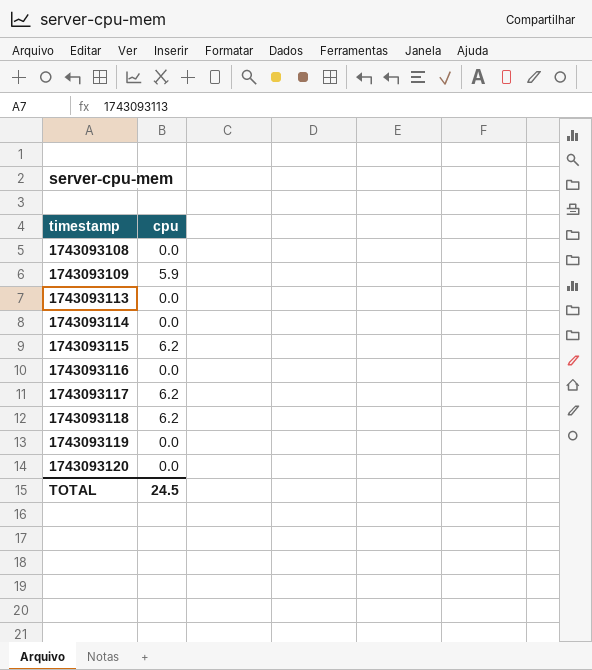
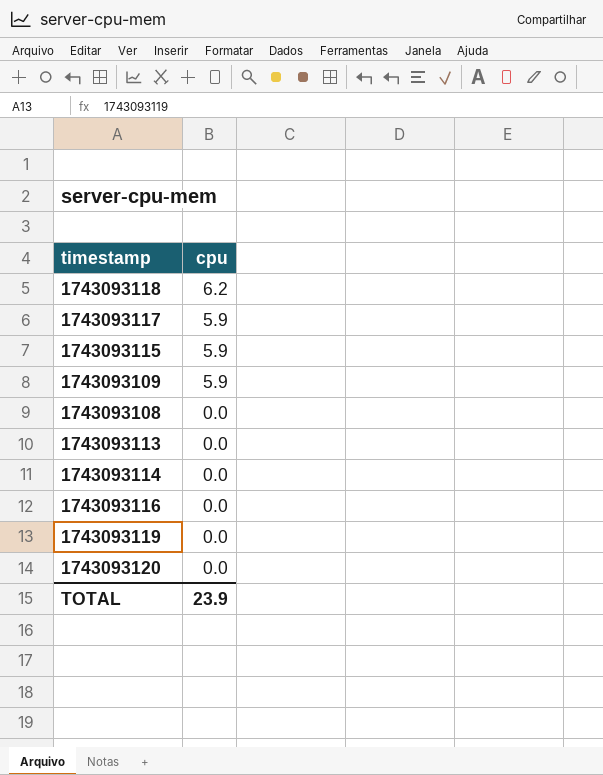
row order: timestamp ascending -> cpu descending
1743093117 | cpu: 6.2 -> 5.9
1743093115 | cpu: 6.2 -> 5.9
TOTAL | cpu: 24.5 -> 23.9

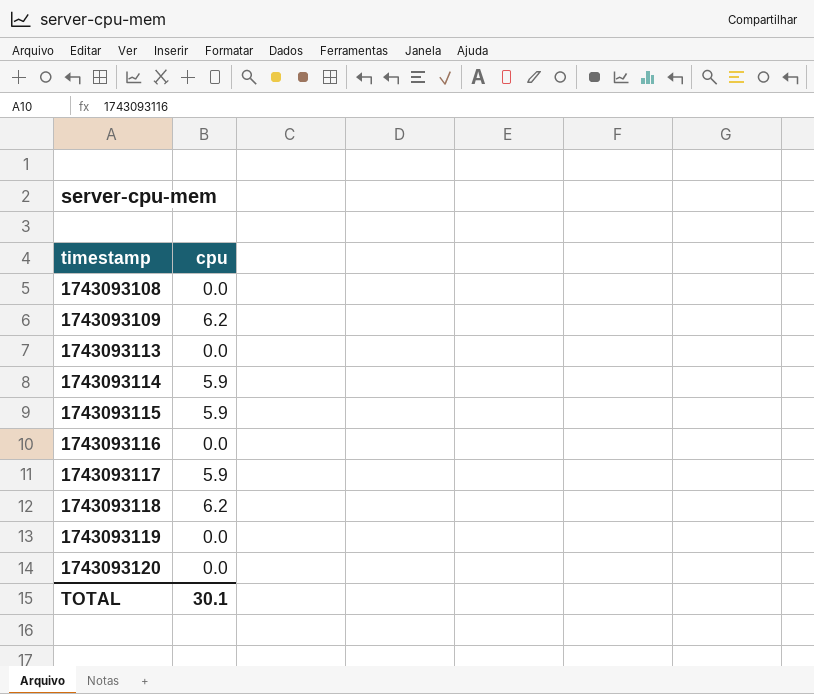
row order: cpu descending -> timestamp ascending
1743093109 | cpu: 5.9 -> 6.2
1743093114 | cpu: 0.0 -> 5.9
TOTAL | cpu: 23.9 -> 30.1

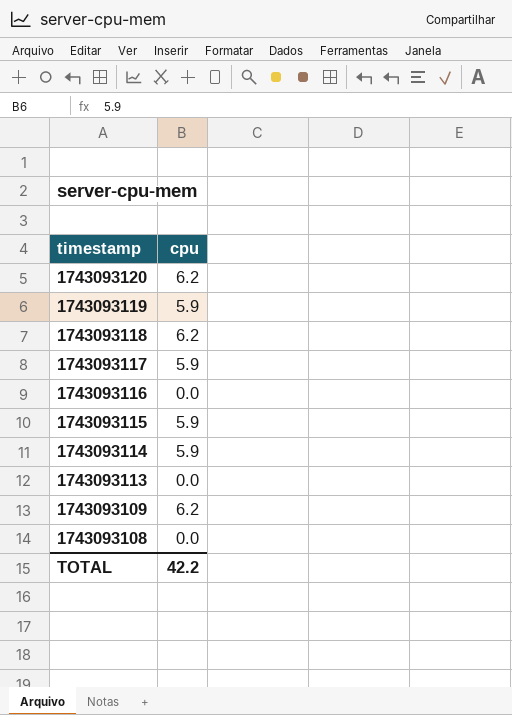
row order: timestamp ascending -> timestamp descending
1743093120 | cpu: 0.0 -> 6.2
1743093119 | cpu: 0.0 -> 5.9
TOTAL | cpu: 30.1 -> 42.2

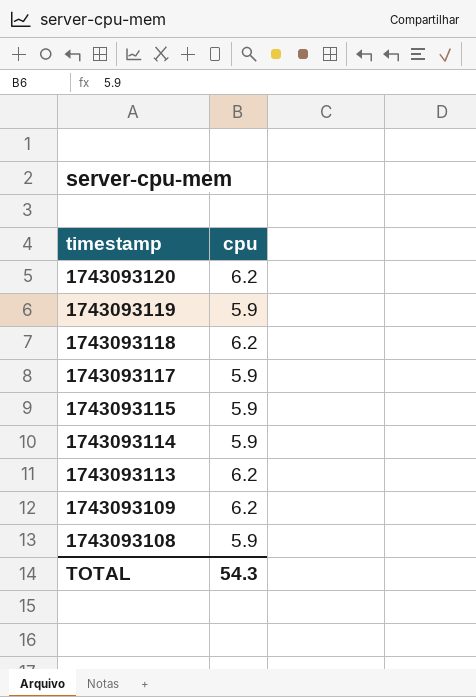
row 1743093116: 0.0 -> none
1743093113 | cpu: 0.0 -> 6.2
1743093108 | cpu: 0.0 -> 5.9
TOTAL | cpu: 42.2 -> 54.3

